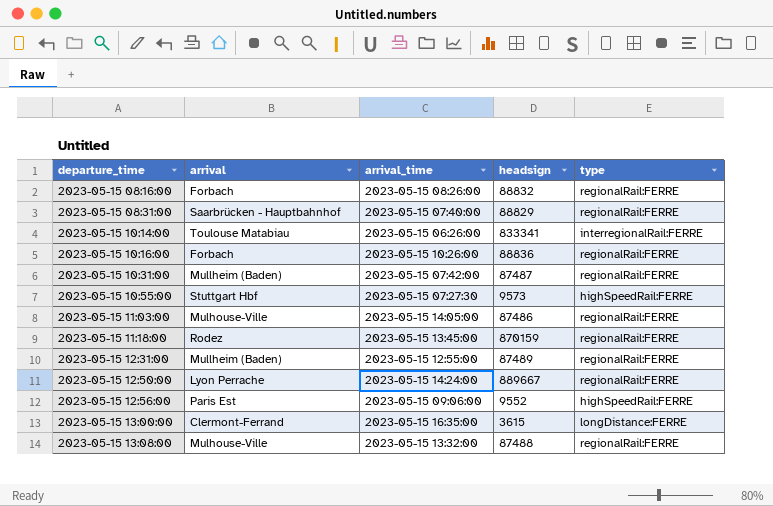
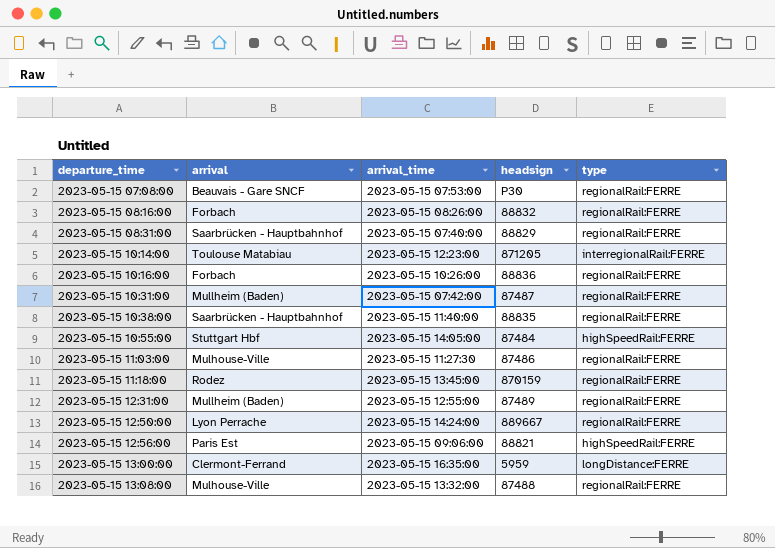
row 2023-05-15 07:08:00: none -> Beauvais - Gare SNCF | 2023-05-15 07:53:00 | P30 | regionalRail:FERRE
2023-05-15 10:14:00 | arrival_time: 2023-05-15 06:26:00 -> 2023-05-15 12:23:00
2023-05-15 10:14:00 | headsign: 833341 -> 871205
row 2023-05-15 10:38:00: none -> Saarbrücken - Hauptbahnhof | 2023-05-15 11:40:00 | 88835 | regionalRail:FERRE
2023-05-15 10:55:00 | arrival_time: 2023-05-15 07:27:30 -> 2023-05-15 14:05:00
2023-05-15 10:55:00 | headsign: 9573 -> 87484
2023-05-15 11:03:00 | arrival_time: 2023-05-15 14:05:00 -> 2023-05-15 11:27:30
2023-05-15 12:56:00 | headsign: 9552 -> 88821
2023-05-15 13:00:00 | headsign: 3615 -> 5959

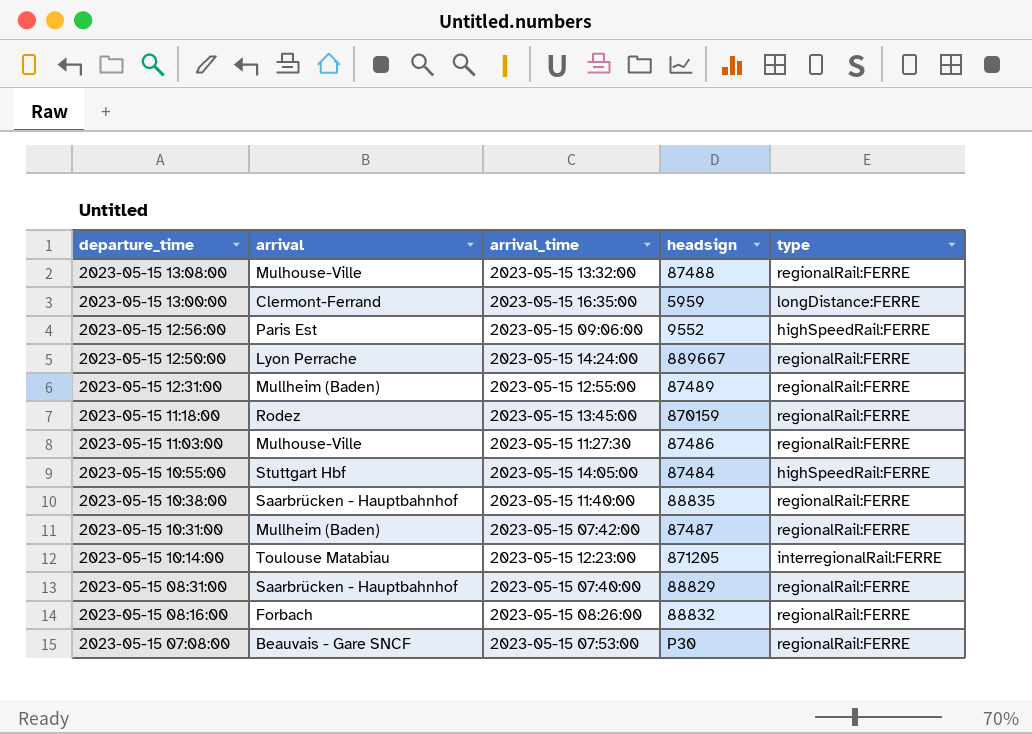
row order: departure_time ascending -> departure_time descending
row 2023-05-15 10:16:00: Forbach | 2023-05-15 10:26:00 | 88836 | regionalRail:FERRE -> none
2023-05-15 12:56:00 | headsign: 88821 -> 9552

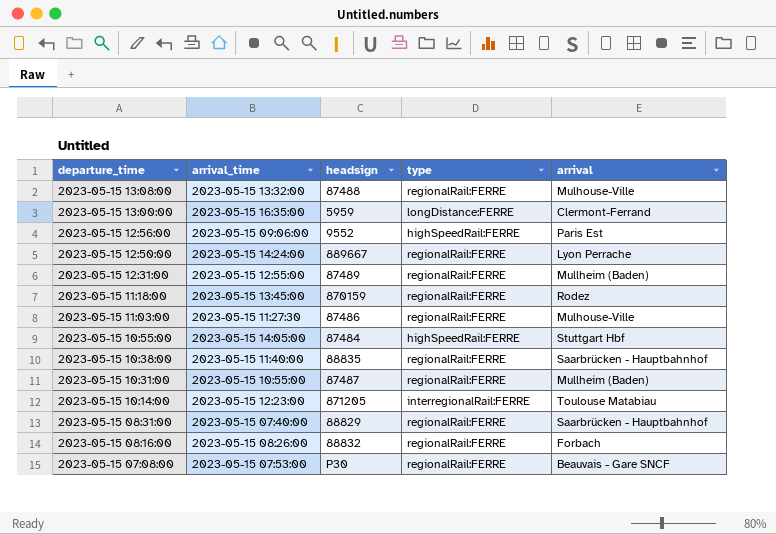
column arrival | position: 2 -> 5
2023-05-15 10:31:00 | arrival_time: 2023-05-15 07:42:00 -> 2023-05-15 10:55:00

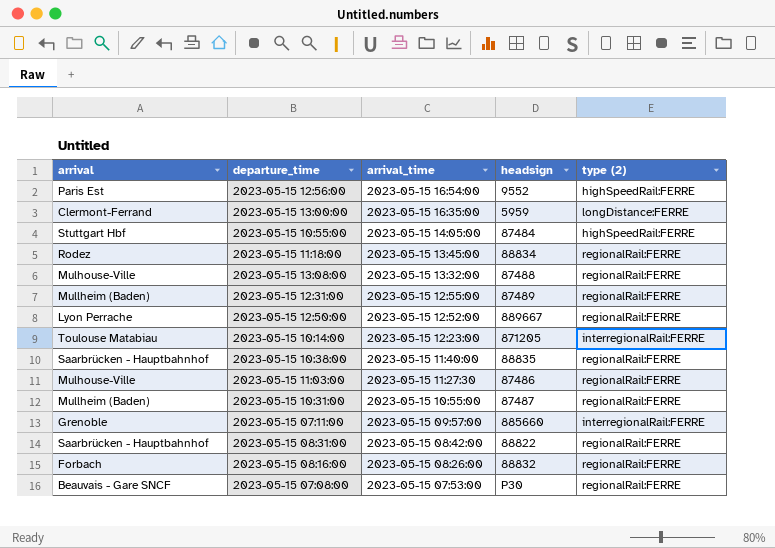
row order: departure_time descending -> arrival_time descending
column arrival | position: 5 -> 1
column name: type -> type (2)
2023-05-15 12:56:00 | arrival_time: 2023-05-15 09:06:00 -> 2023-05-15 16:54:00
2023-05-15 11:18:00 | headsign: 870159 -> 88834
2023-05-15 12:50:00 | arrival_time: 2023-05-15 14:24:00 -> 2023-05-15 12:52:00
row 2023-05-15 07:11:00: none -> Grenoble | 2023-05-15 09:57:00 | 885660 | interregionalRail:FERRE
2023-05-15 08:31:00 | arrival_time: 2023-05-15 07:40:00 -> 2023-05-15 08:42:00
2023-05-15 08:31:00 | headsign: 88829 -> 88822

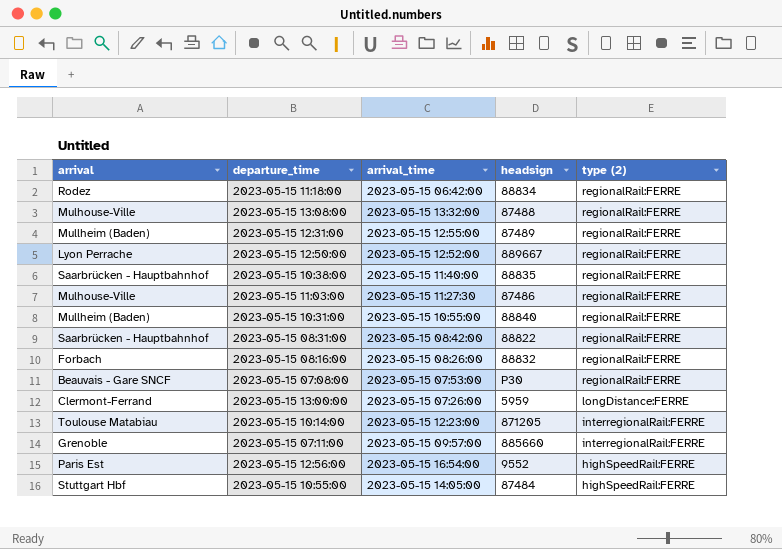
row order: arrival_time descending -> type (2) descending
2023-05-15 11:18:00 | arrival_time: 2023-05-15 13:45:00 -> 2023-05-15 06:42:00
2023-05-15 10:31:00 | headsign: 87487 -> 88840
2023-05-15 13:00:00 | arrival_time: 2023-05-15 16:35:00 -> 2023-05-15 07:26:00

